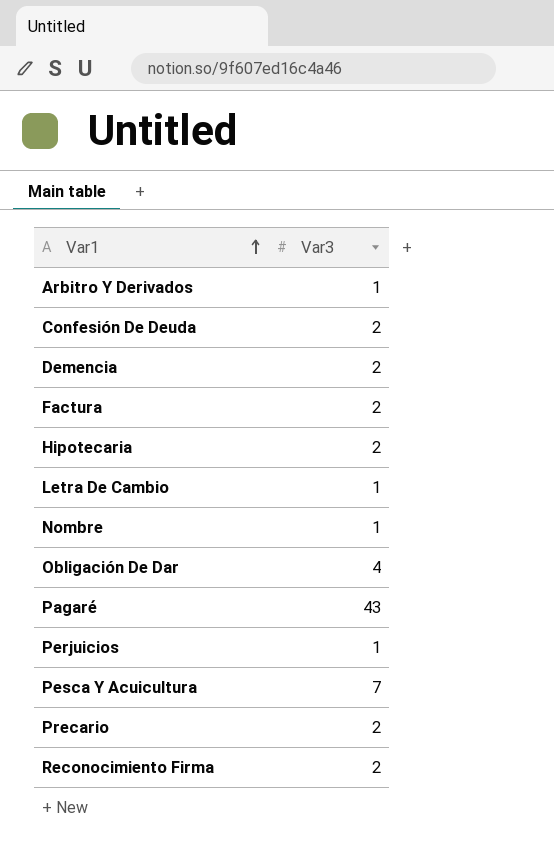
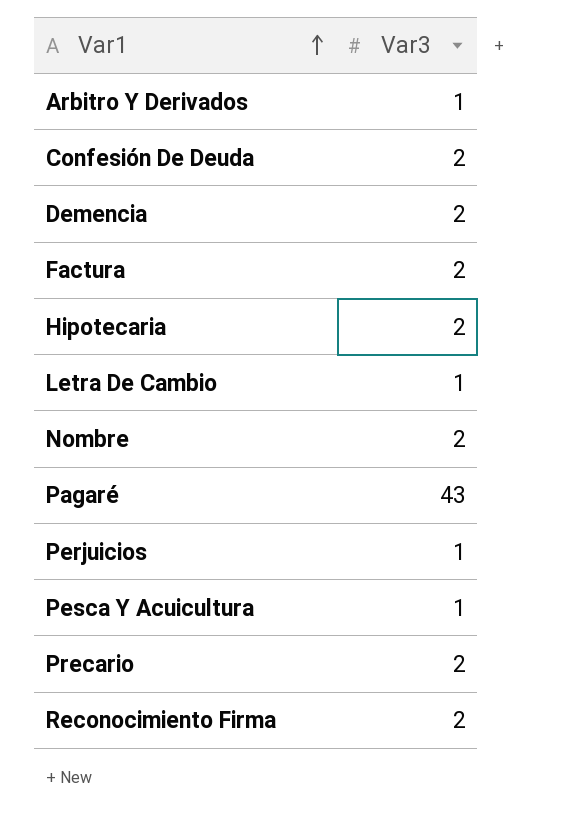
row Obligación De Dar: 4 -> none
Nombre | Var3: 1 -> 2
Pesca Y Acuicultura | Var3: 7 -> 1

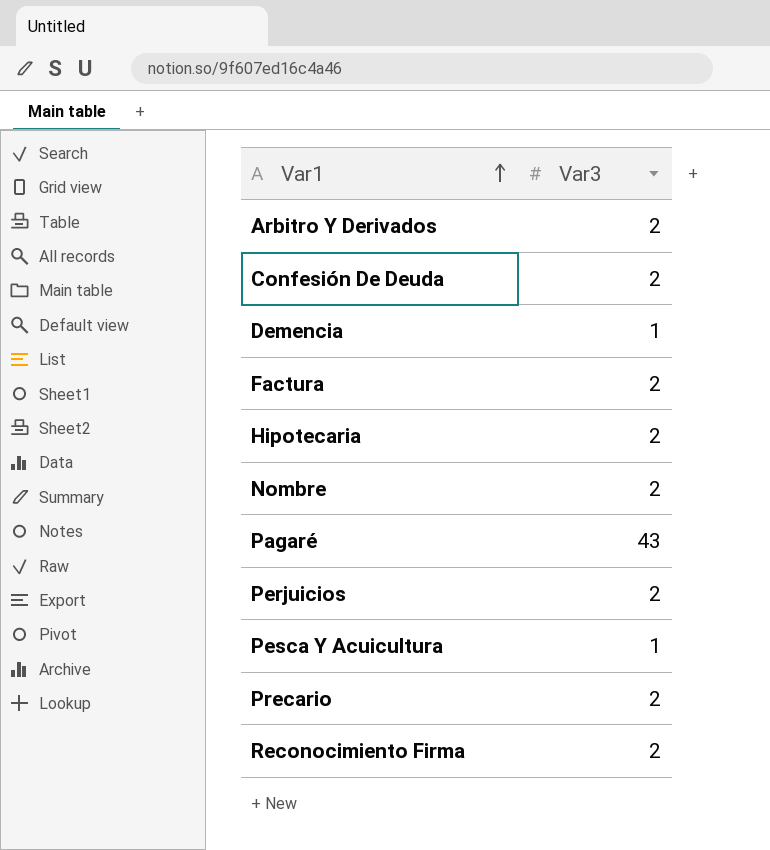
row Letra De Cambio: 1 -> none
Arbitro Y Derivados | Var3: 1 -> 2
Demencia | Var3: 2 -> 1
Perjuicios | Var3: 1 -> 2

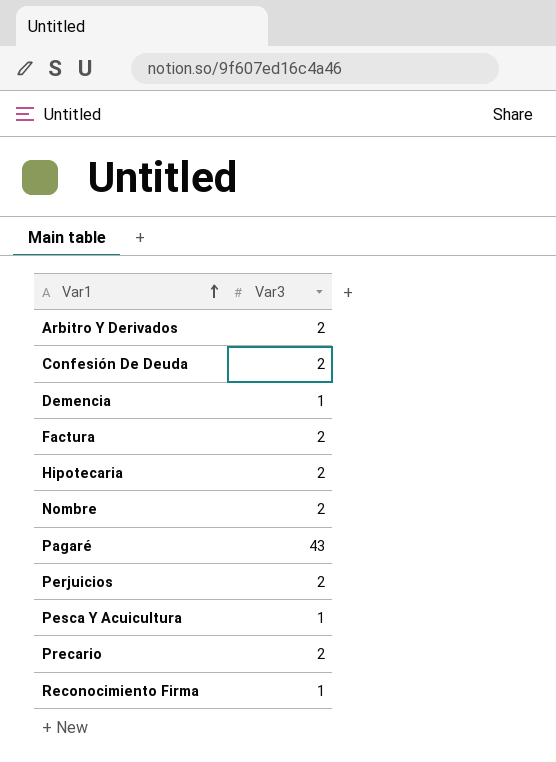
Reconocimiento Firma | Var3: 2 -> 1

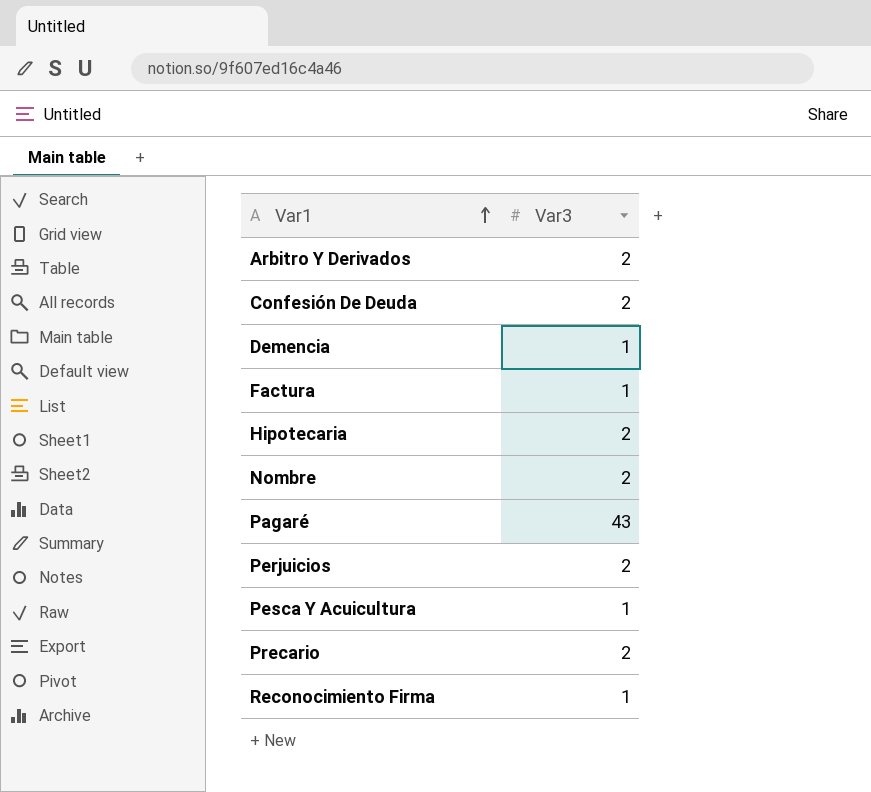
Factura | Var3: 2 -> 1

